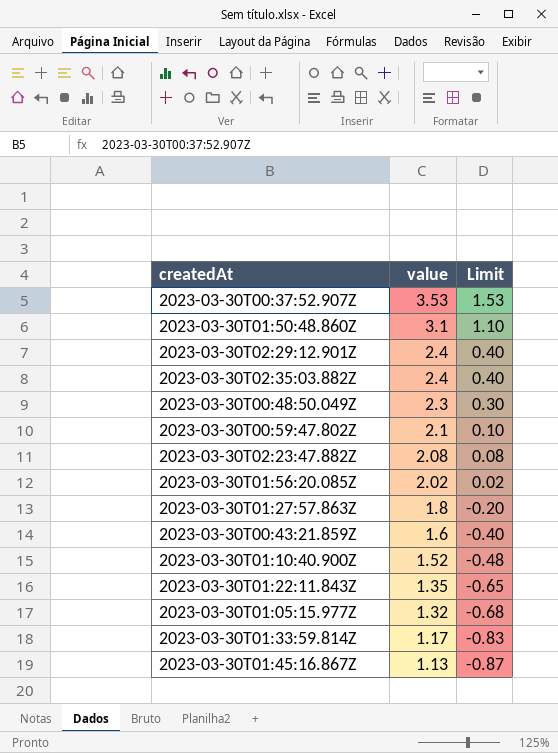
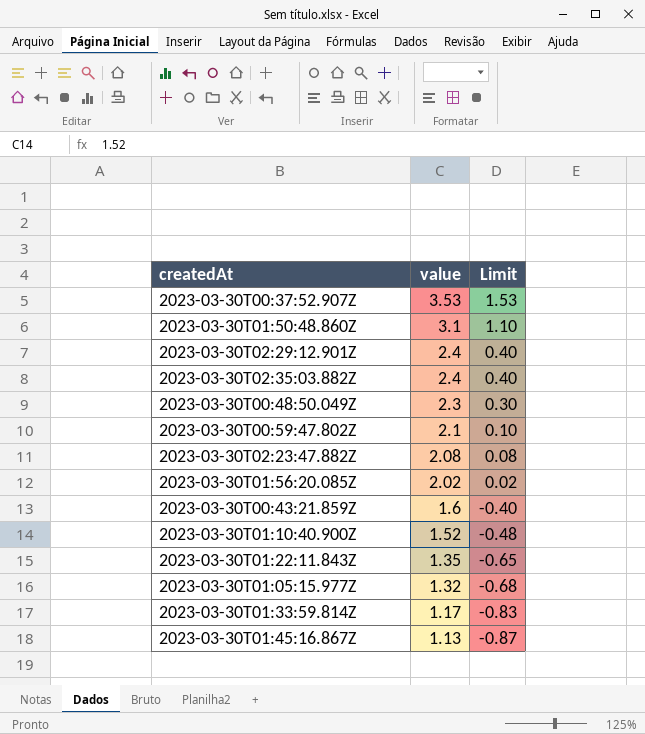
row 2023-03-30T01:27:57.863Z: 1.8 | -0.20 -> none

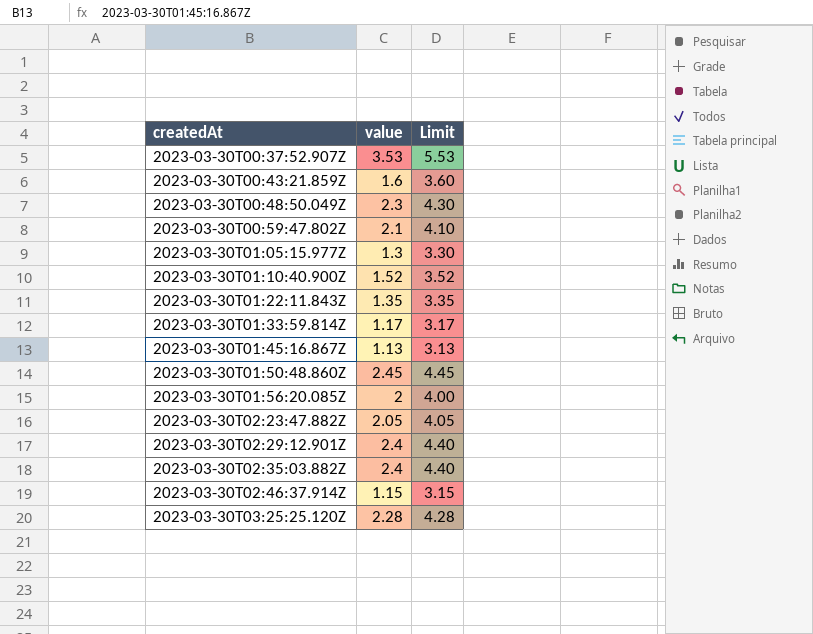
row order: value descending -> createdAt ascending
column Limit | formula: [value] - 2 -> [value] + 2
2023-03-30T01:05:15.977Z | value: 1.32 -> 1.3
2023-03-30T01:50:48.860Z | value: 3.1 -> 2.45
2023-03-30T01:56:20.085Z | value: 2.02 -> 2
2023-03-30T02:23:47.882Z | value: 2.08 -> 2.05
row 2023-03-30T02:46:37.914Z: none -> 1.15 | 3.15
row 2023-03-30T03:25:25.120Z: none -> 2.28 | 4.28

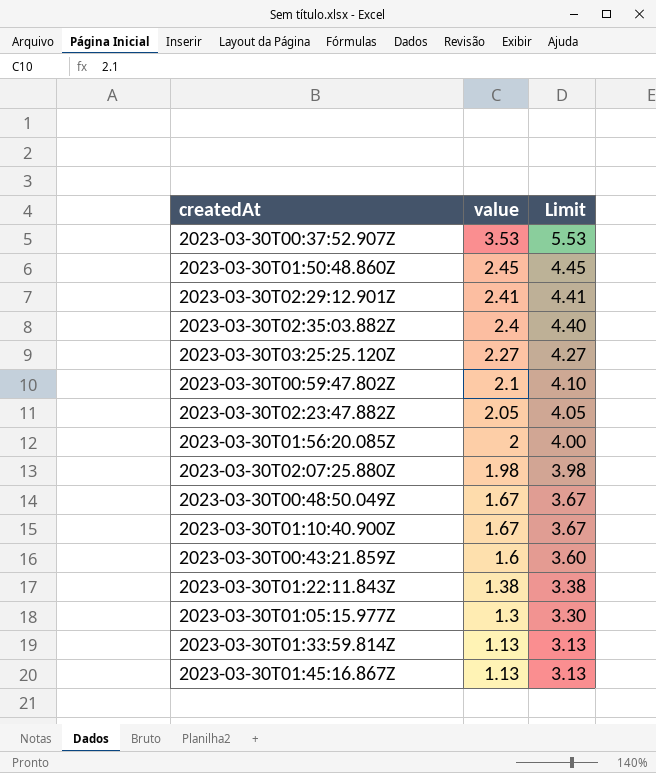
row order: createdAt ascending -> value descending
row 2023-03-30T02:46:37.914Z: 1.15 | 3.15 -> none
2023-03-30T02:29:12.901Z | value: 2.4 -> 2.41
2023-03-30T02:29:12.901Z | Limit: 4.40 -> 4.41
2023-03-30T03:25:25.120Z | value: 2.28 -> 2.27
2023-03-30T03:25:25.120Z | Limit: 4.28 -> 4.27
row 2023-03-30T02:07:25.880Z: none -> 1.98 | 3.98
2023-03-30T00:48:50.049Z | value: 2.3 -> 1.67
2023-03-30T00:48:50.049Z | Limit: 4.30 -> 3.67
2023-03-30T01:10:40.900Z | value: 1.52 -> 1.67
2023-03-30T01:10:40.900Z | Limit: 3.52 -> 3.67
2023-03-30T01:22:11.843Z | value: 1.35 -> 1.38
2023-03-30T01:22:11.843Z | Limit: 3.35 -> 3.38
2023-03-30T01:33:59.814Z | value: 1.17 -> 1.13
2023-03-30T01:33:59.814Z | Limit: 3.17 -> 3.13

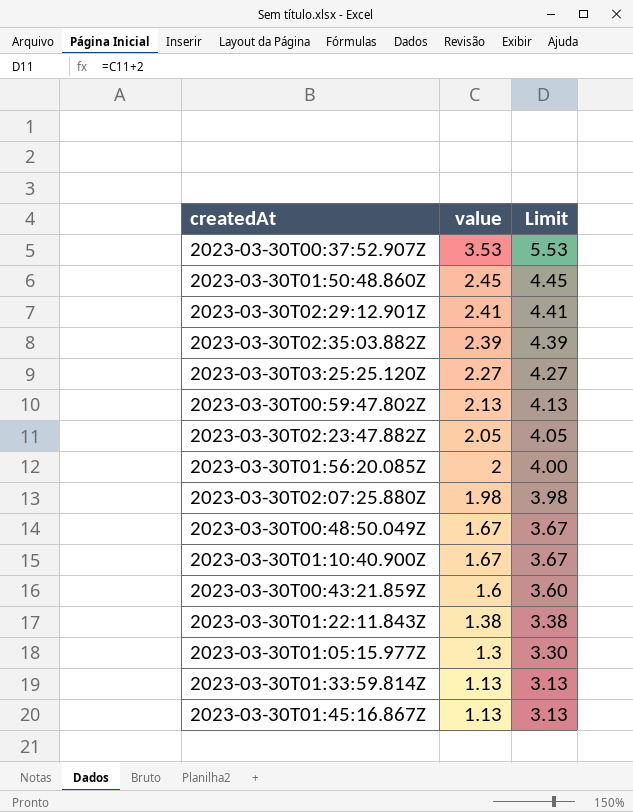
2023-03-30T02:35:03.882Z | value: 2.4 -> 2.39
2023-03-30T02:35:03.882Z | Limit: 4.40 -> 4.39
2023-03-30T00:59:47.802Z | value: 2.1 -> 2.13
2023-03-30T00:59:47.802Z | Limit: 4.10 -> 4.13

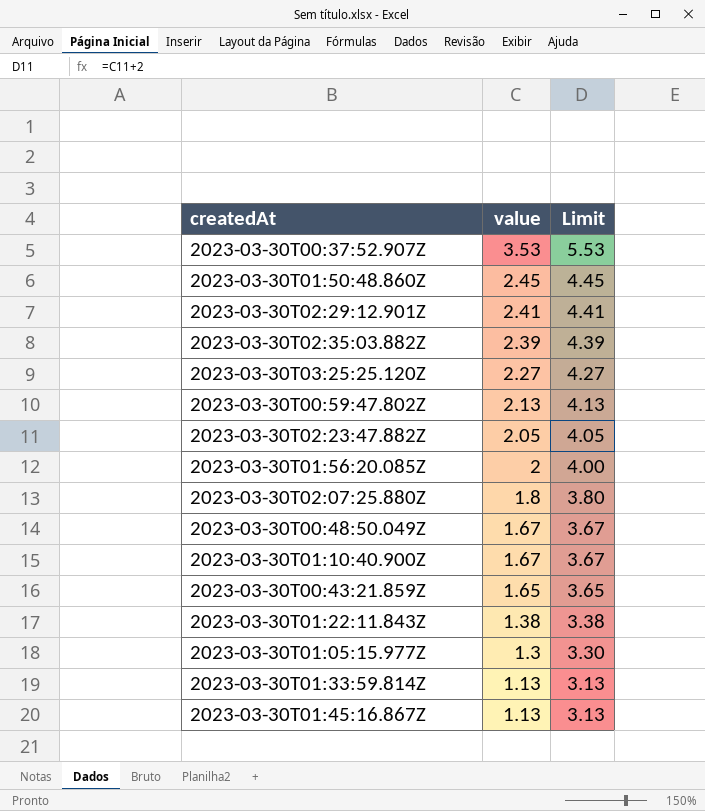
2023-03-30T02:07:25.880Z | value: 1.98 -> 1.8
2023-03-30T02:07:25.880Z | Limit: 3.98 -> 3.80
2023-03-30T00:43:21.859Z | value: 1.6 -> 1.65
2023-03-30T00:43:21.859Z | Limit: 3.60 -> 3.65

